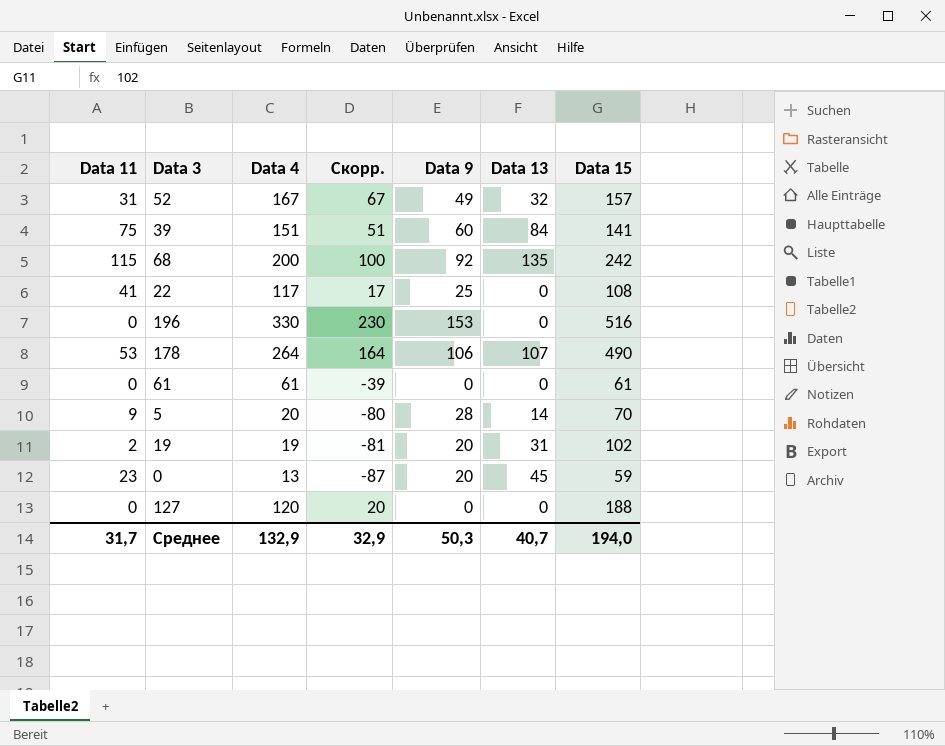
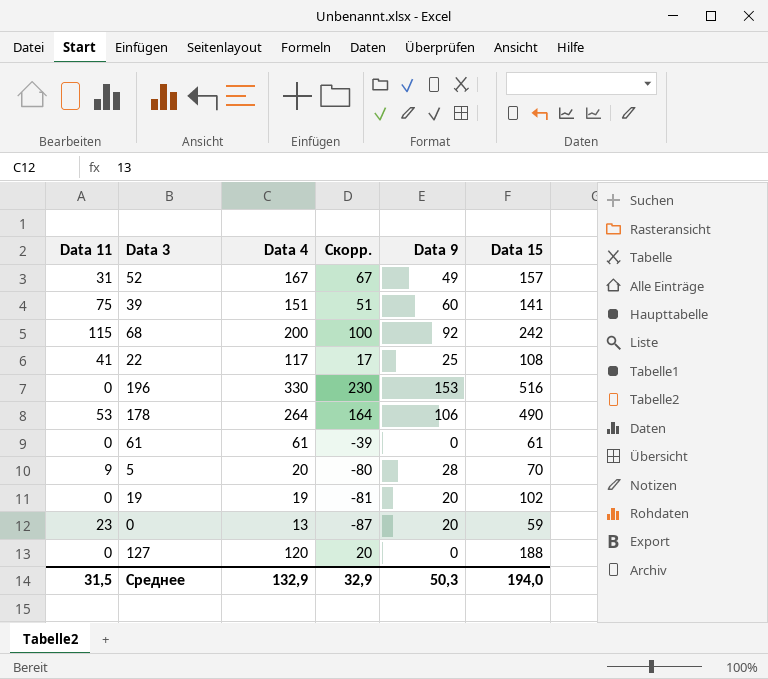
column Data 13 | position: 6 -> none
19 | Data 11: 2 -> 0
Среднее | Data 11: 31,7 -> 31,5

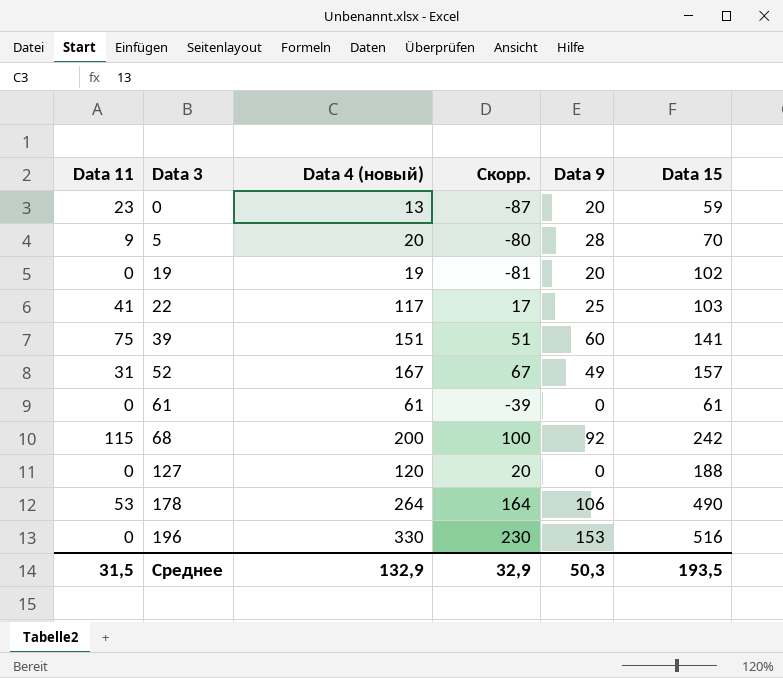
row order: none -> Data 3 ascending
column name: Data 4 -> Data 4 (новый)
22 | Data 15: 108 -> 103
Среднее | Data 15: 194,0 -> 193,5

